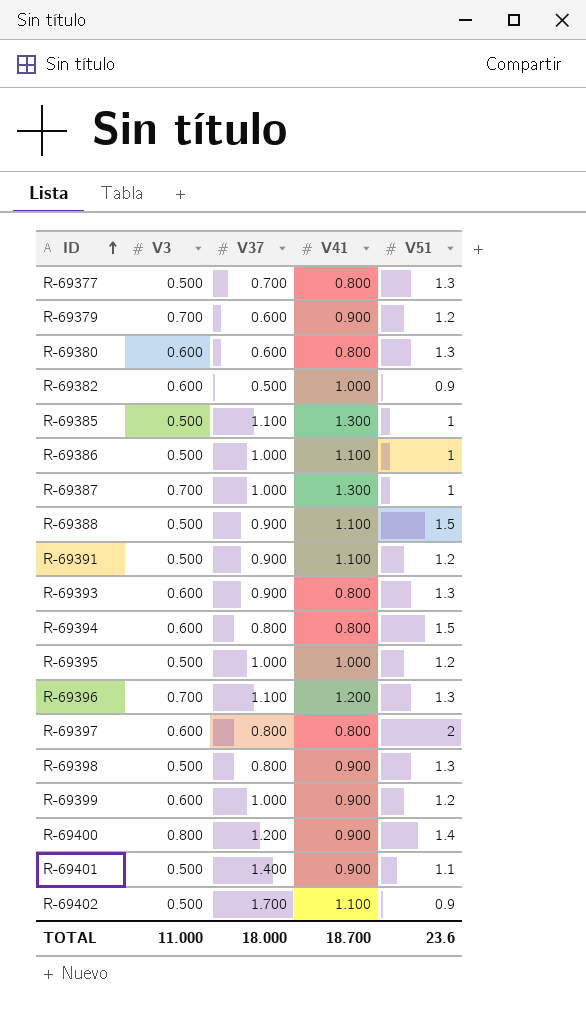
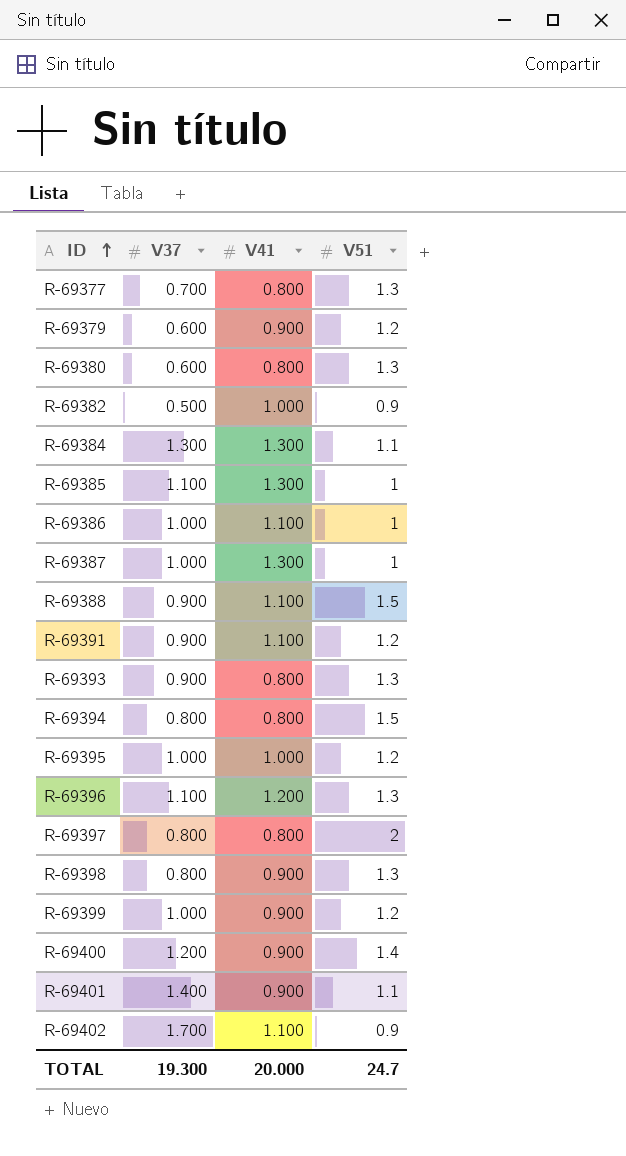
column V3 | position: 2 -> none
row R-69384: none -> 1.300 | 1.300 | 1.1
TOTAL | V37: 18.000 -> 19.300
TOTAL | V41: 18.700 -> 20.000
TOTAL | V51: 23.6 -> 24.7

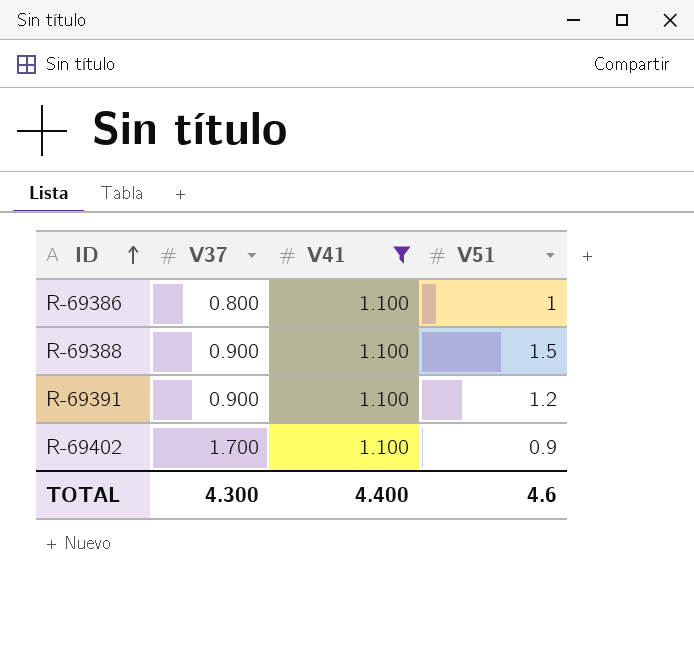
filter: none -> V41 = 1.100
R-69386 | V37: 1.000 -> 0.800
TOTAL | V37: 19.300 -> 4.300
TOTAL | V41: 20.000 -> 4.400
TOTAL | V51: 24.7 -> 4.6

